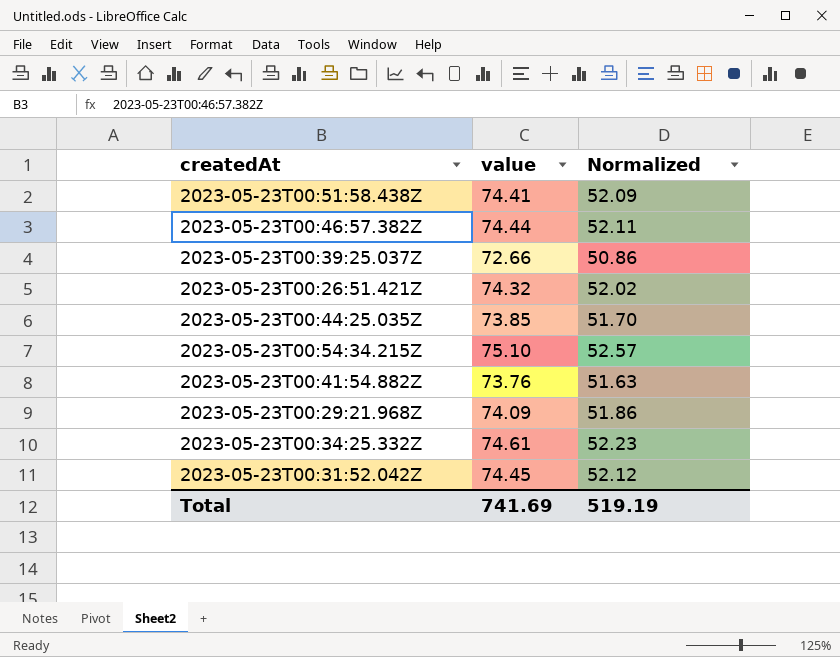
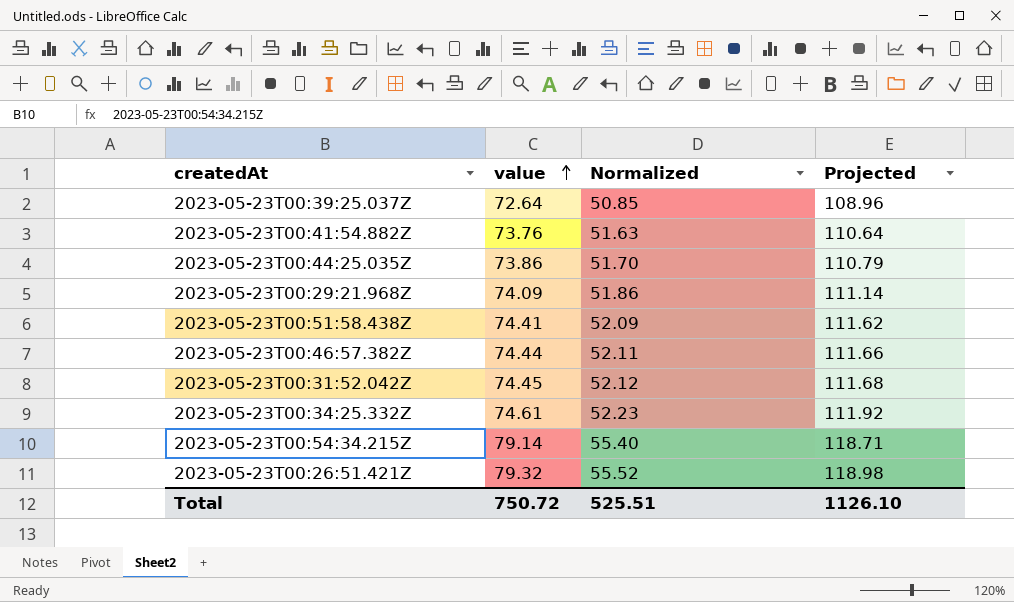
row order: none -> value ascending
column Projected | formula: none -> [value] * 1.5
2023-05-23T00:39:25.037Z | value: 72.66 -> 72.64
2023-05-23T00:39:25.037Z | Normalized: 50.86 -> 50.85
2023-05-23T00:44:25.035Z | value: 73.85 -> 73.86
2023-05-23T00:54:34.215Z | value: 75.10 -> 79.14
2023-05-23T00:54:34.215Z | Normalized: 52.57 -> 55.40
2023-05-23T00:26:51.421Z | value: 74.32 -> 79.32
2023-05-23T00:26:51.421Z | Normalized: 52.02 -> 55.52
Total | value: 741.69 -> 750.72
Total | Normalized: 519.19 -> 525.51

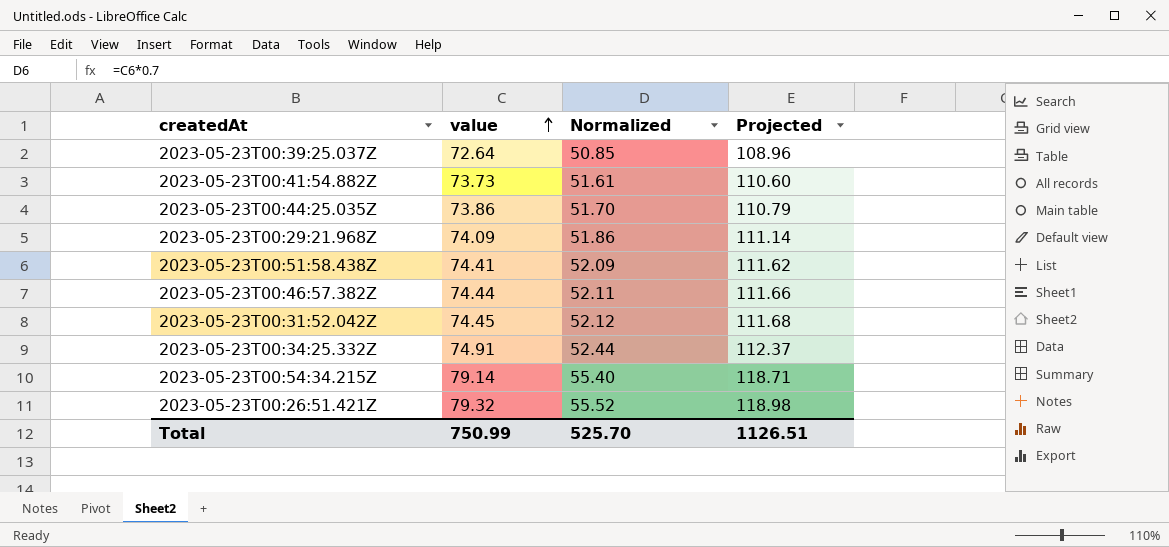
2023-05-23T00:41:54.882Z | value: 73.76 -> 73.73
2023-05-23T00:41:54.882Z | Normalized: 51.63 -> 51.61
2023-05-23T00:41:54.882Z | Projected: 110.64 -> 110.60
2023-05-23T00:34:25.332Z | value: 74.61 -> 74.91
2023-05-23T00:34:25.332Z | Normalized: 52.23 -> 52.44
2023-05-23T00:34:25.332Z | Projected: 111.92 -> 112.37
Total | value: 750.72 -> 750.99
Total | Normalized: 525.51 -> 525.70
Total | Projected: 1126.10 -> 1126.51

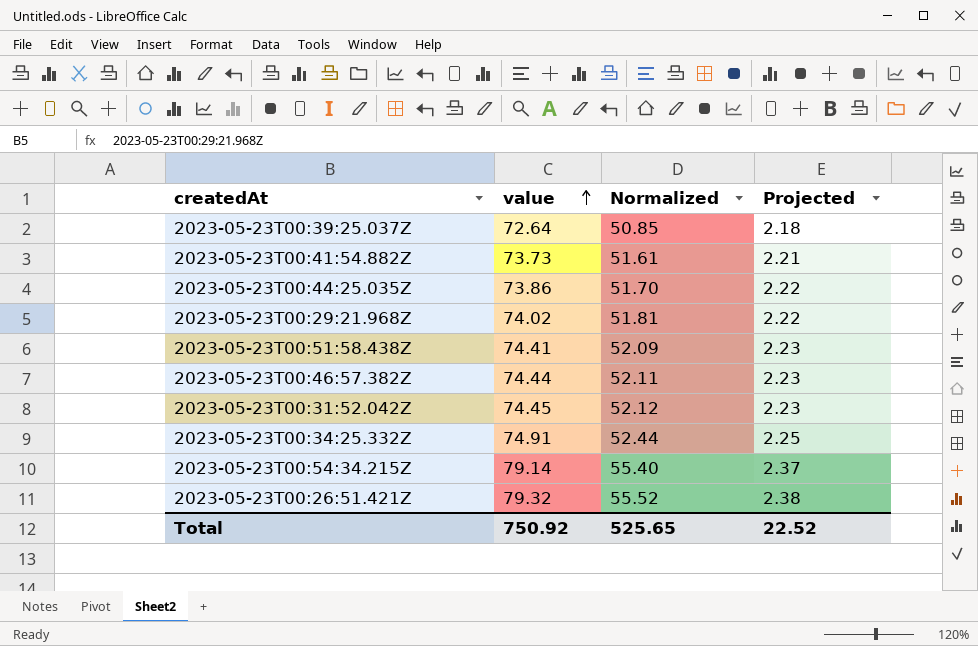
column Projected | formula: [value] * 1.5 -> [value] * 0.03
2023-05-23T00:29:21.968Z | value: 74.09 -> 74.02
2023-05-23T00:29:21.968Z | Normalized: 51.86 -> 51.81
Total | value: 750.99 -> 750.92
Total | Normalized: 525.70 -> 525.65
Total | Projected: 1126.51 -> 22.52

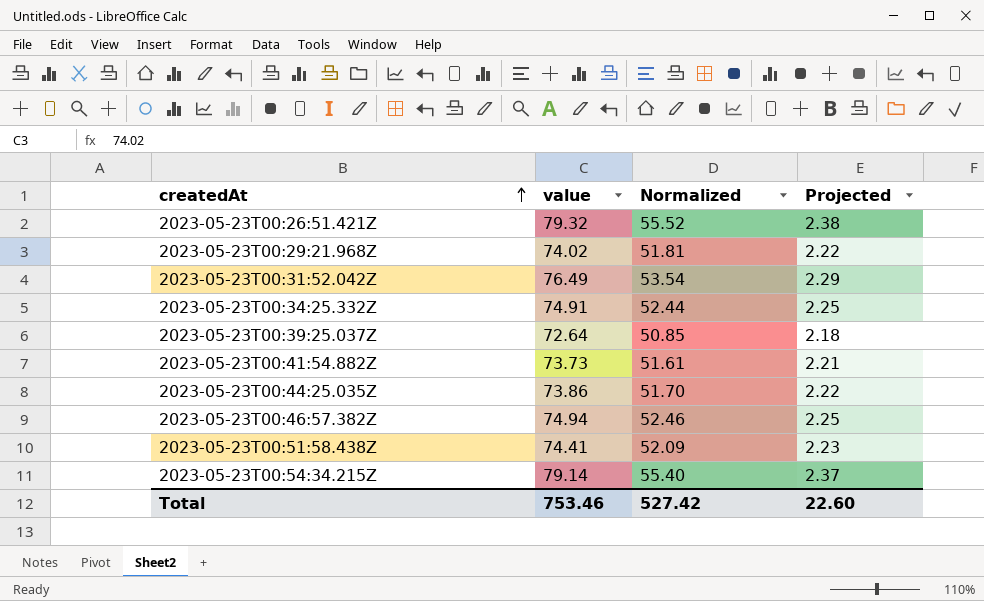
row order: value ascending -> createdAt ascending
2023-05-23T00:31:52.042Z | value: 74.45 -> 76.49
2023-05-23T00:31:52.042Z | Normalized: 52.12 -> 53.54
2023-05-23T00:31:52.042Z | Projected: 2.23 -> 2.29
2023-05-23T00:46:57.382Z | value: 74.44 -> 74.94
2023-05-23T00:46:57.382Z | Normalized: 52.11 -> 52.46
2023-05-23T00:46:57.382Z | Projected: 2.23 -> 2.25
Total | value: 750.92 -> 753.46
Total | Normalized: 525.65 -> 527.42
Total | Projected: 22.52 -> 22.60

